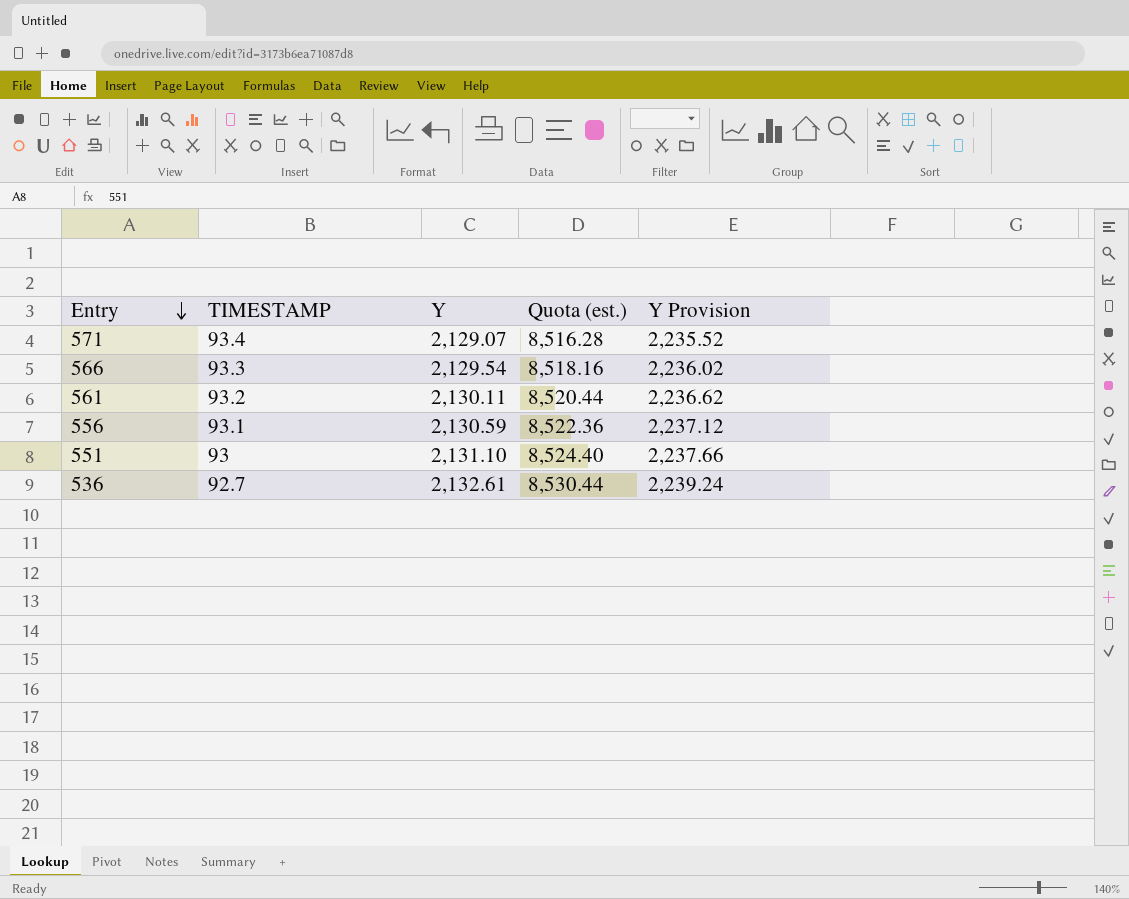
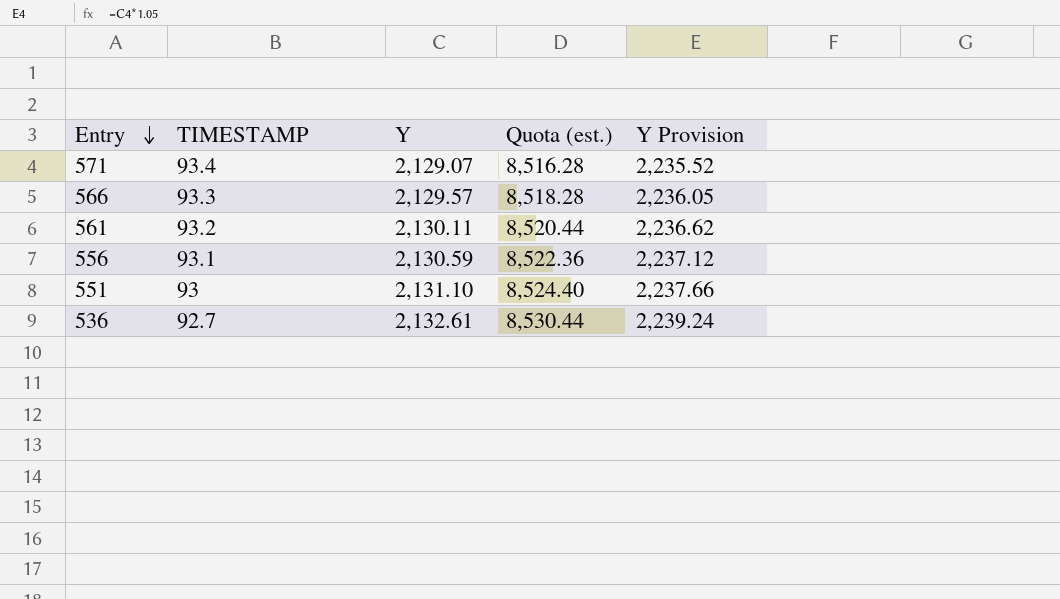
566 | Y: 2,129.54 -> 2,129.57
566 | Quota (est.): 8,518.16 -> 8,518.28
566 | Y Provision: 2,236.02 -> 2,236.05

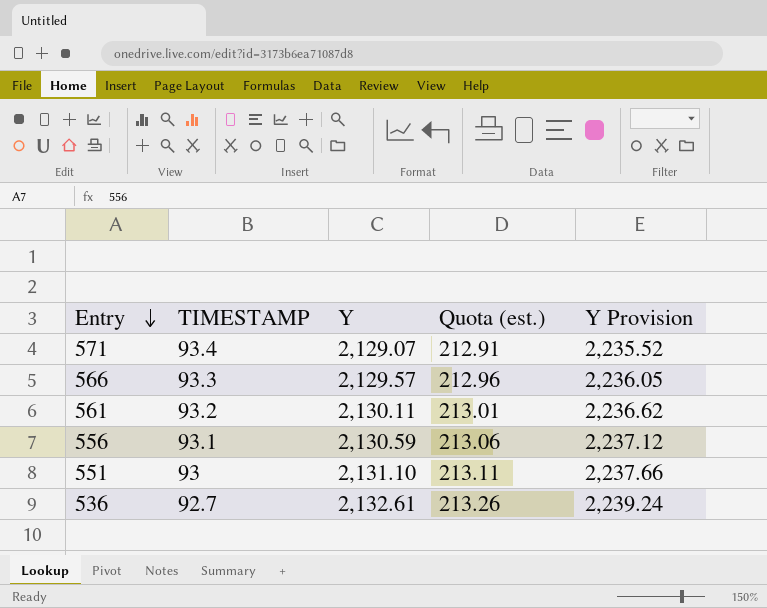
column Quota (est.) | formula: [Y] * 4 -> [Y] * 0.1

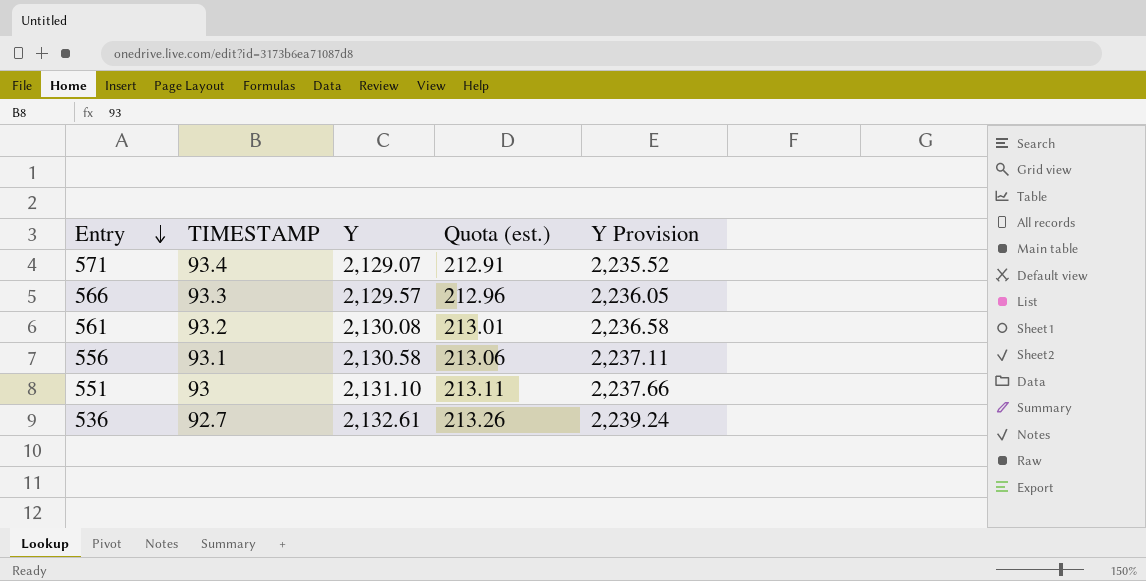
561 | Y: 2,130.11 -> 2,130.08
561 | Y Provision: 2,236.62 -> 2,236.58
556 | Y: 2,130.59 -> 2,130.58
556 | Y Provision: 2,237.12 -> 2,237.11

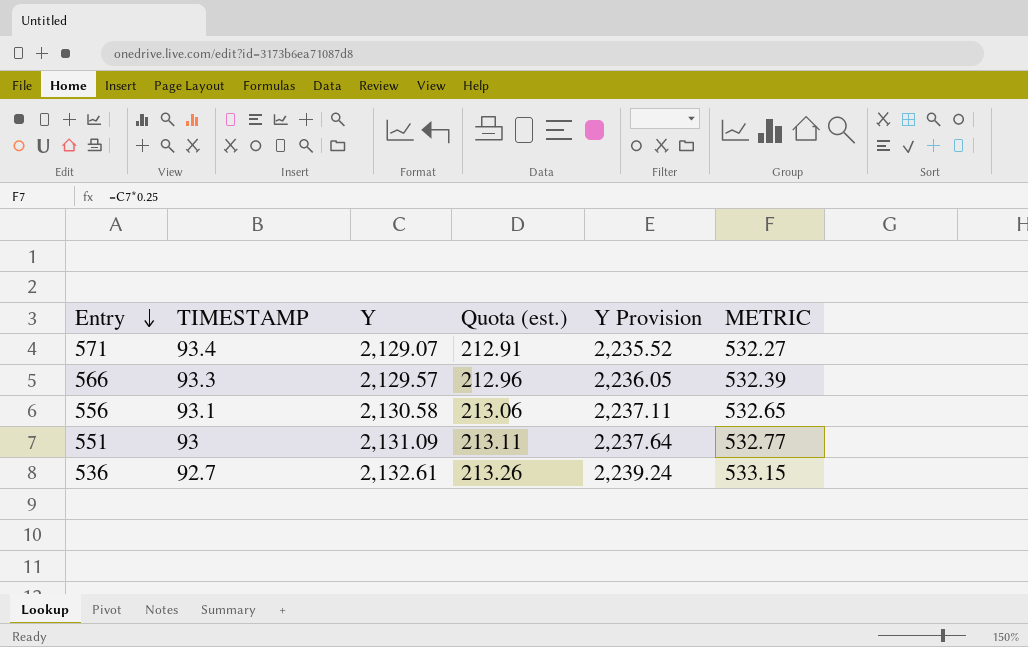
column METRIC | formula: none -> [Y] * 0.25
row 561: 93.2 | 2,130.08 | 213.01 | 2,236.58 -> none
551 | Y: 2,131.10 -> 2,131.09
551 | Y Provision: 2,237.66 -> 2,237.64

